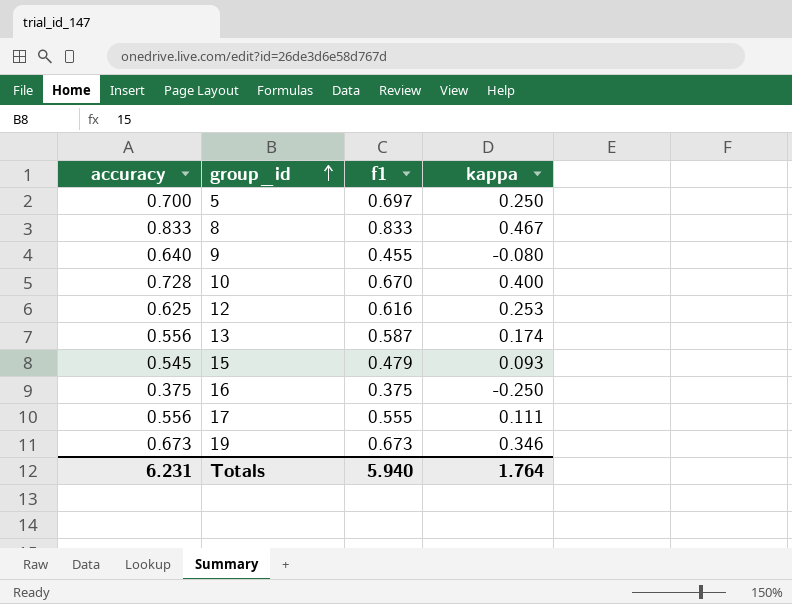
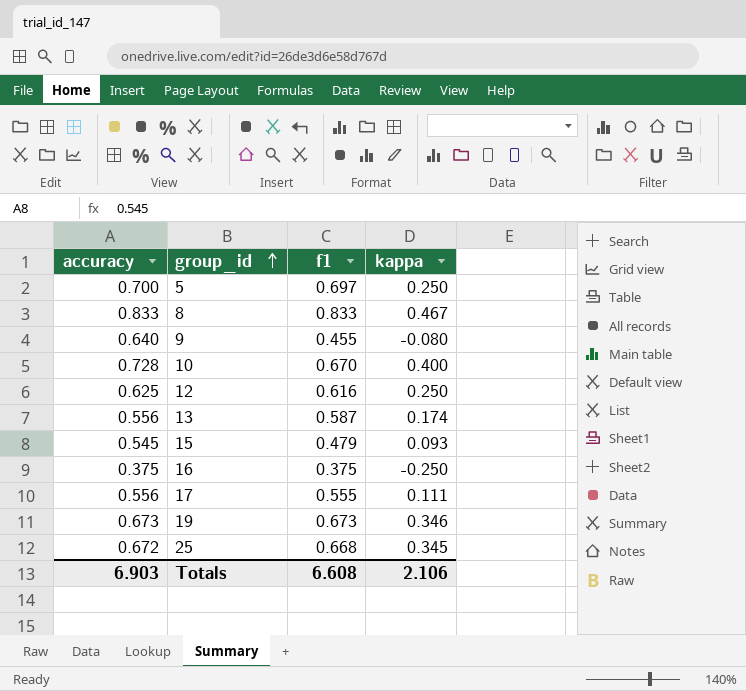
12 | kappa: 0.253 -> 0.250
row 25: none -> 0.672 | 0.668 | 0.345
Totals | accuracy: 6.231 -> 6.903
Totals | f1: 5.940 -> 6.608
Totals | kappa: 1.764 -> 2.106

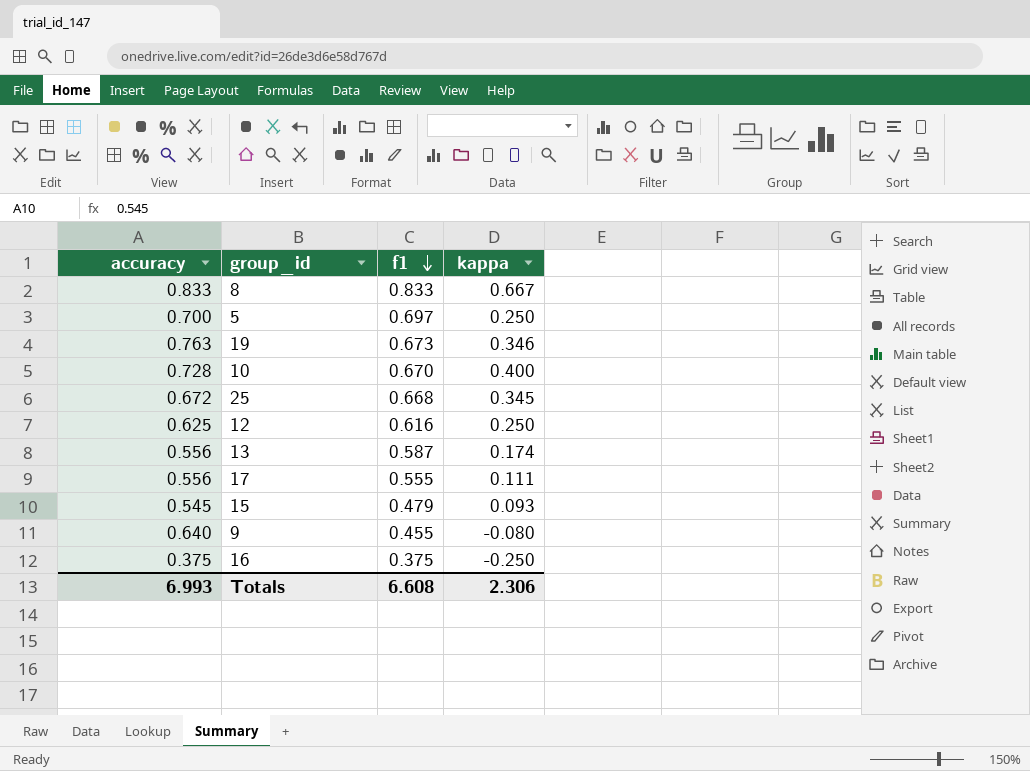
row order: group_id ascending -> f1 descending
8 | kappa: 0.467 -> 0.667
19 | accuracy: 0.673 -> 0.763
Totals | accuracy: 6.903 -> 6.993
Totals | kappa: 2.106 -> 2.306

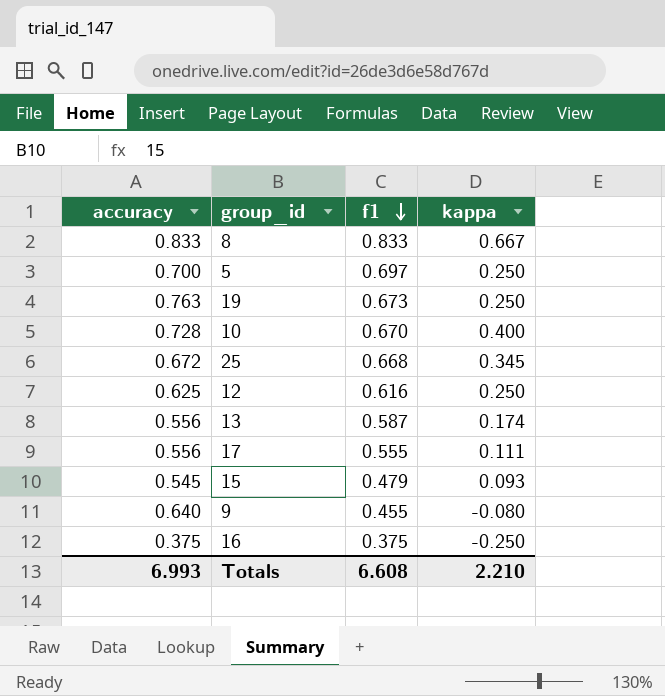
19 | kappa: 0.346 -> 0.250
Totals | kappa: 2.306 -> 2.210

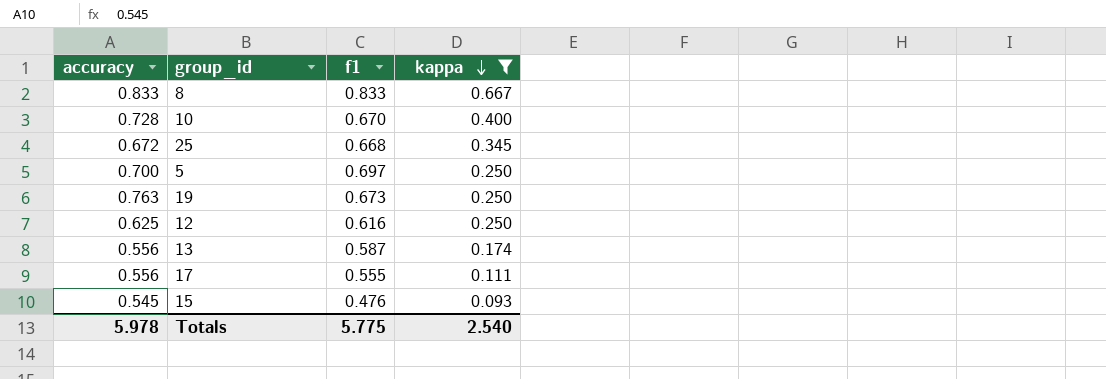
filter: none -> kappa >= 0.093
row order: f1 descending -> kappa descending
15 | f1: 0.479 -> 0.476
Totals | accuracy: 6.993 -> 5.978
Totals | f1: 6.608 -> 5.775
Totals | kappa: 2.210 -> 2.540

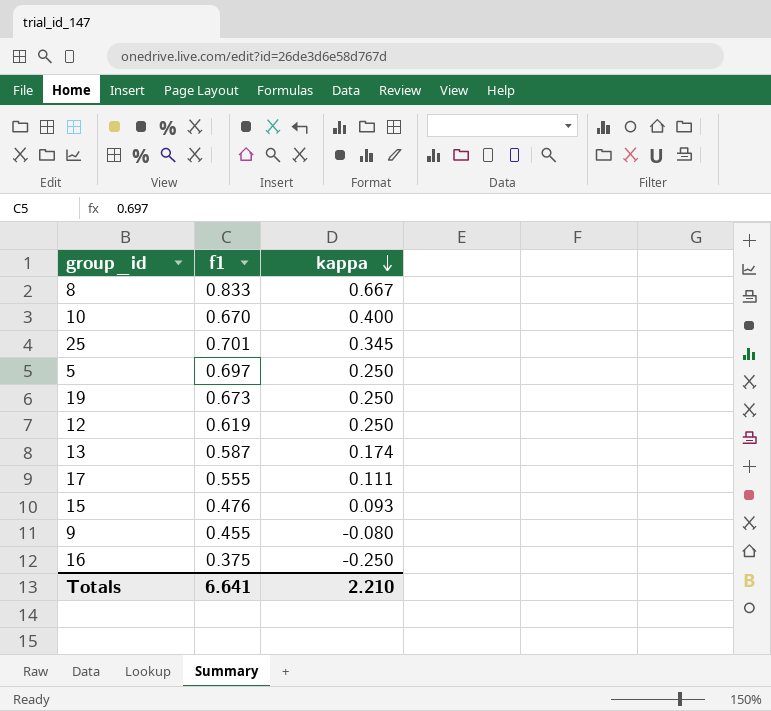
filter: kappa >= 0.093 -> none
column accuracy | position: 1 -> none
25 | f1: 0.668 -> 0.701
12 | f1: 0.616 -> 0.619
Totals | f1: 5.775 -> 6.641
Totals | kappa: 2.540 -> 2.210

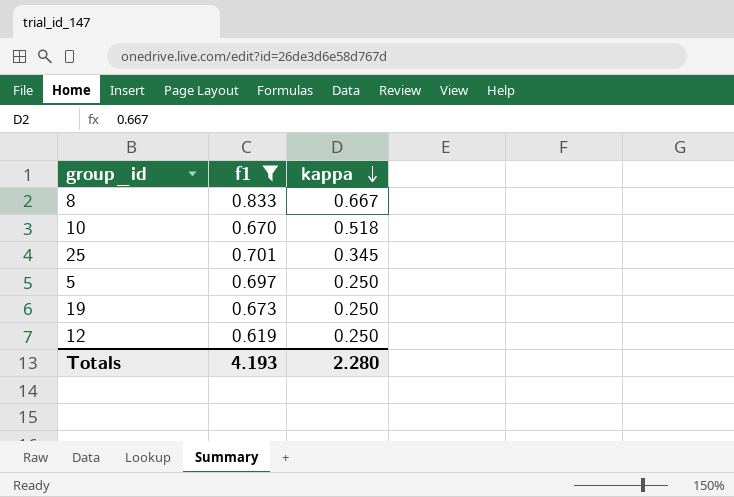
filter: none -> f1 >= 0.619
10 | kappa: 0.400 -> 0.518
Totals | f1: 6.641 -> 4.193
Totals | kappa: 2.210 -> 2.280

